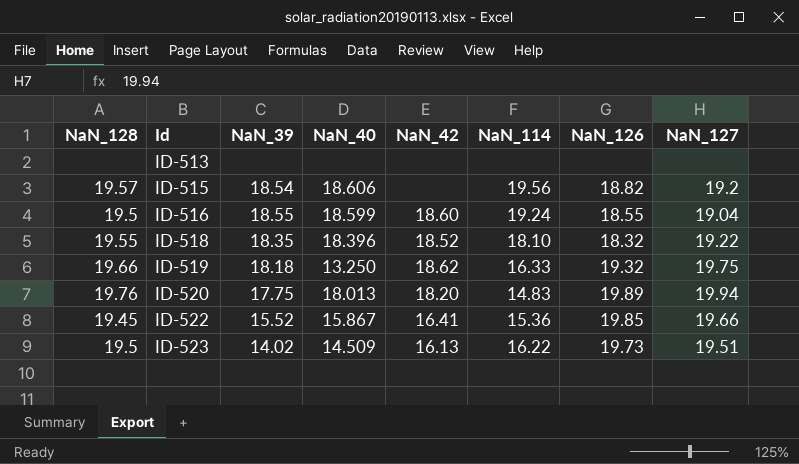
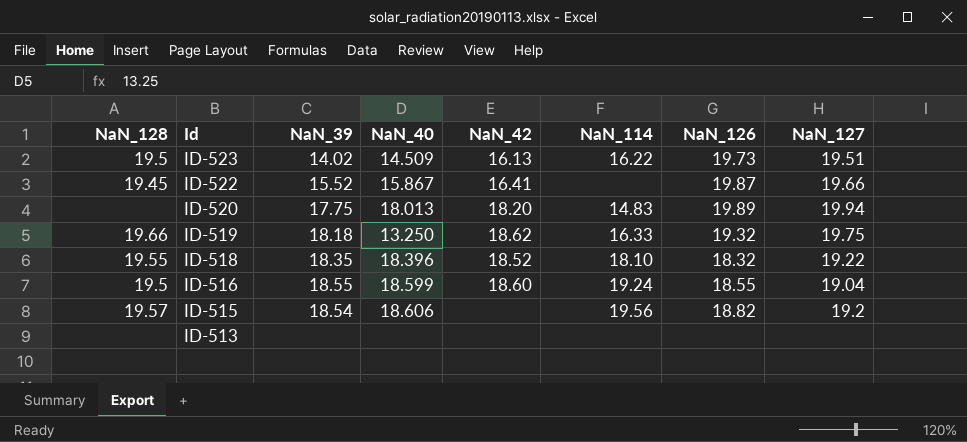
row order: Id ascending -> Id descending
ID-522 | NaN_114: 15.36 -> none
ID-522 | NaN_126: 19.85 -> 19.87
ID-520 | NaN_128: 19.76 -> none

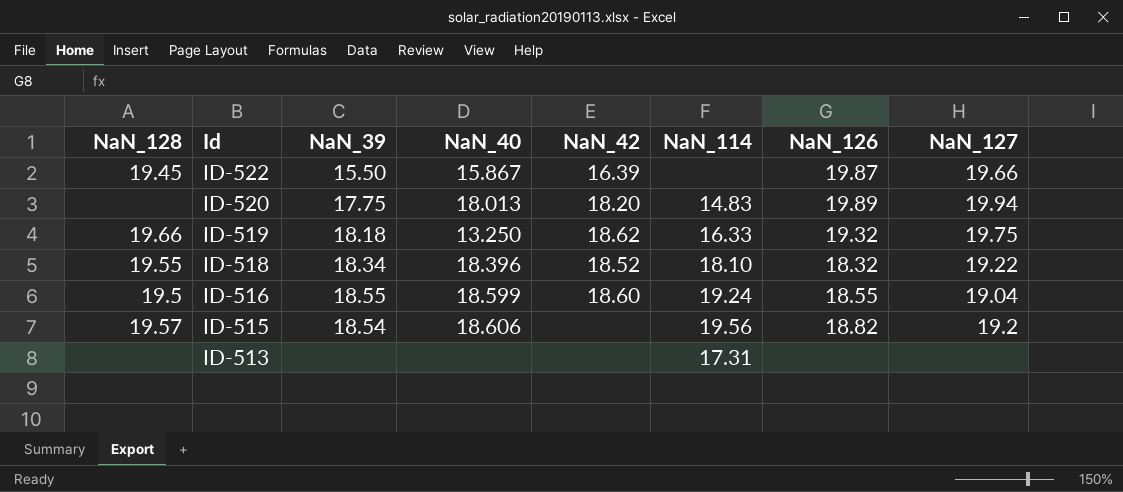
row ID-523: 19.5 | 14.02 | 14.509 | 16.13 | 16.22 | 19.73 | 19.51 -> none
ID-522 | NaN_39: 15.52 -> 15.50
ID-522 | NaN_42: 16.41 -> 16.39
ID-518 | NaN_39: 18.35 -> 18.34
ID-513 | NaN_114: none -> 17.31

